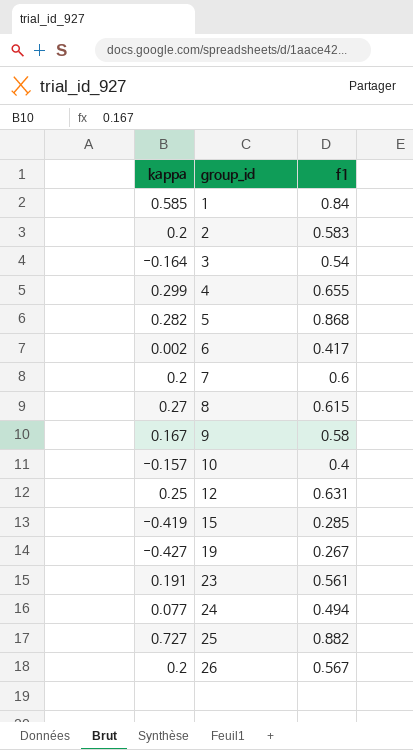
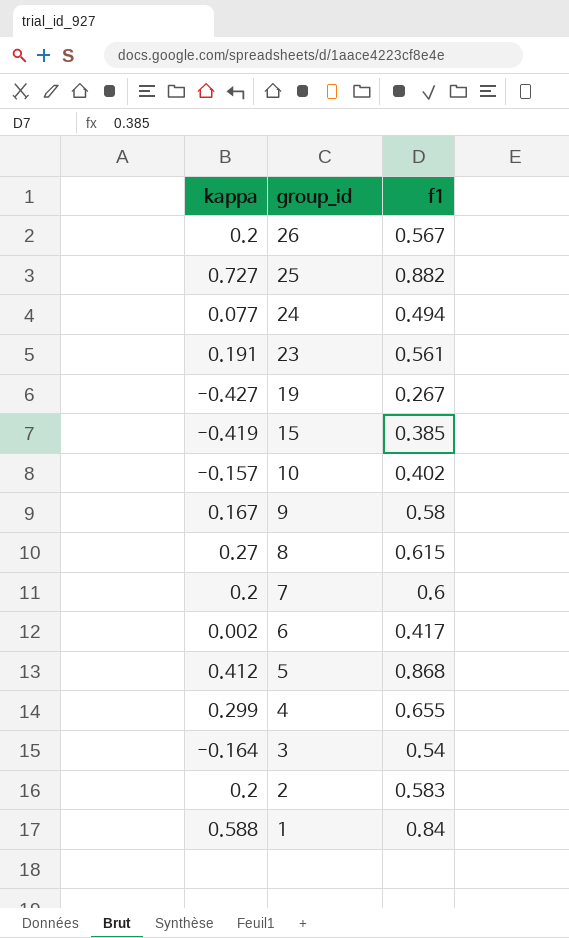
row order: group_id ascending -> group_id descending
row 12: 0.25 | 0.631 -> none
15 | f1: 0.285 -> 0.385
10 | f1: 0.4 -> 0.402
5 | kappa: 0.282 -> 0.412
1 | kappa: 0.585 -> 0.588

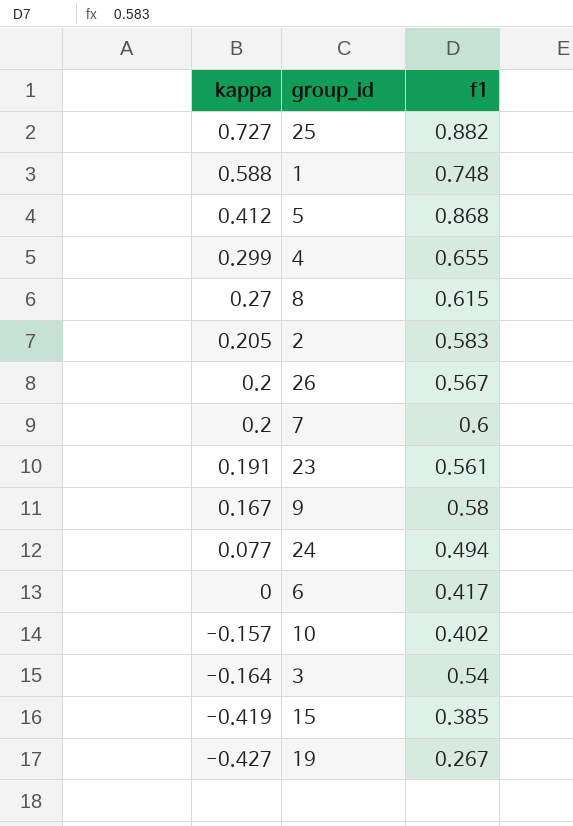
row order: group_id descending -> kappa descending
1 | f1: 0.84 -> 0.748
2 | kappa: 0.2 -> 0.205
6 | kappa: 0.002 -> 0

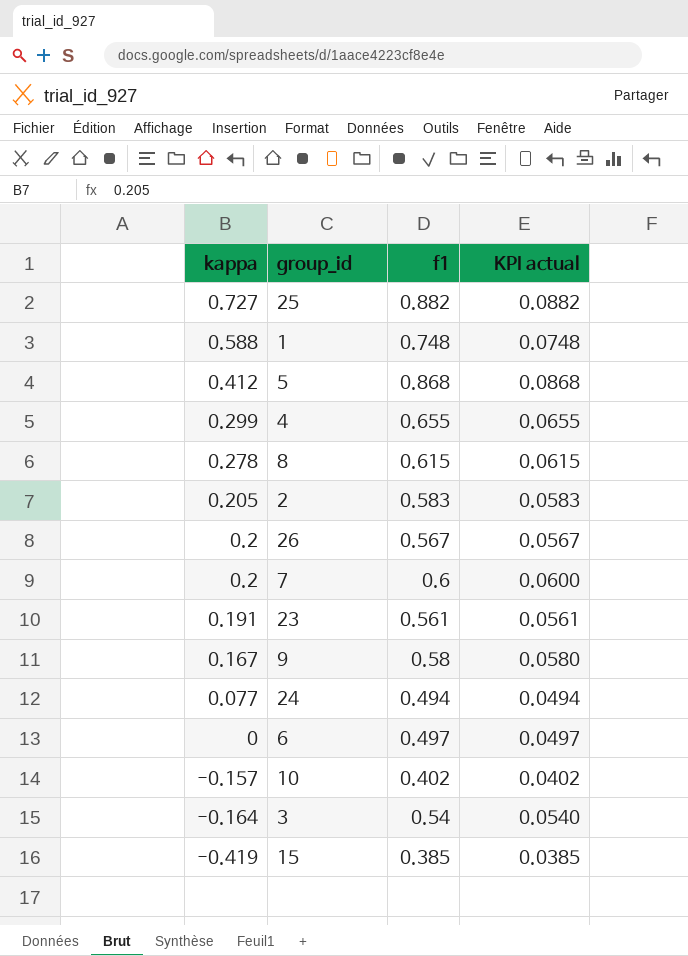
column KPI actual | formula: none -> [f1] * 0.1
row 19: -0.427 | 0.267 -> none
8 | kappa: 0.27 -> 0.278
6 | f1: 0.417 -> 0.497

